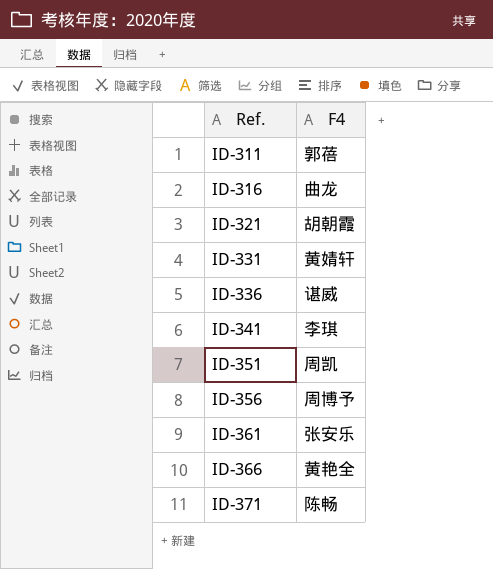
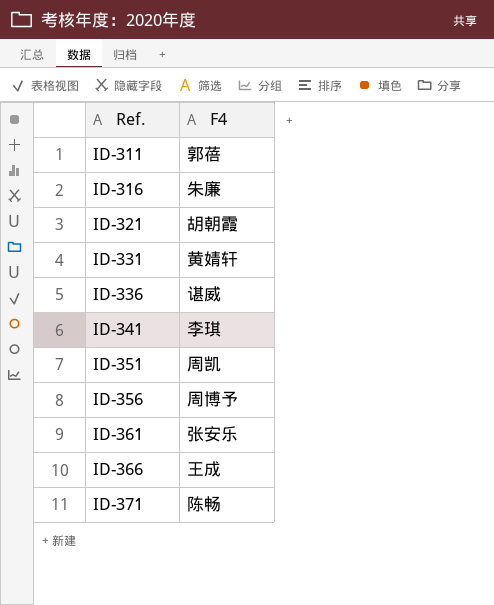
ID-316 | F4: 曲龙 -> 朱廉
ID-366 | F4: 黄艳全 -> 王成

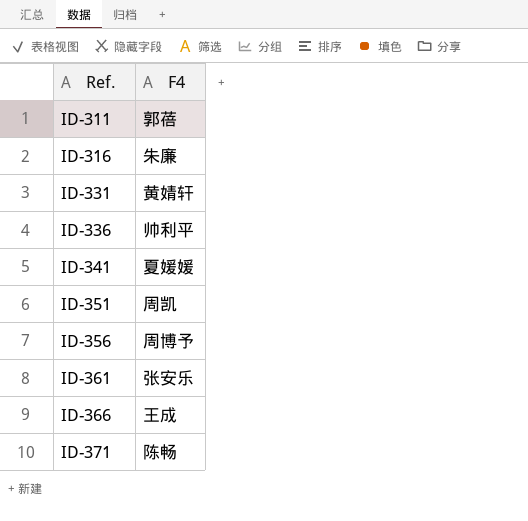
row ID-321: 胡朝霞 -> none
ID-336 | F4: 谌威 -> 帅利平
ID-341 | F4: 李琪 -> 夏媛媛

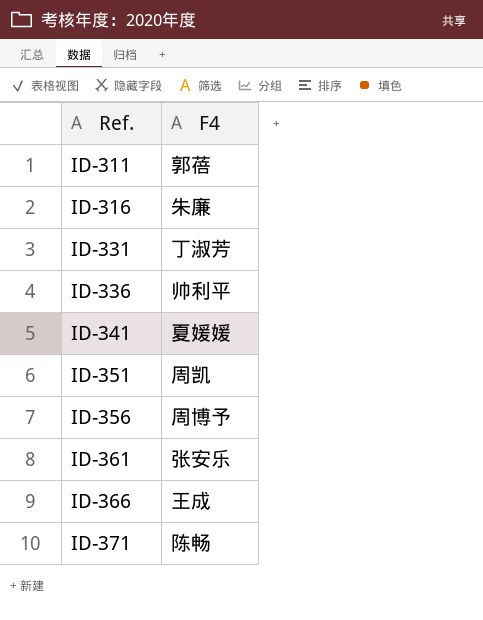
ID-331 | F4: 黄婧轩 -> 丁淑芳

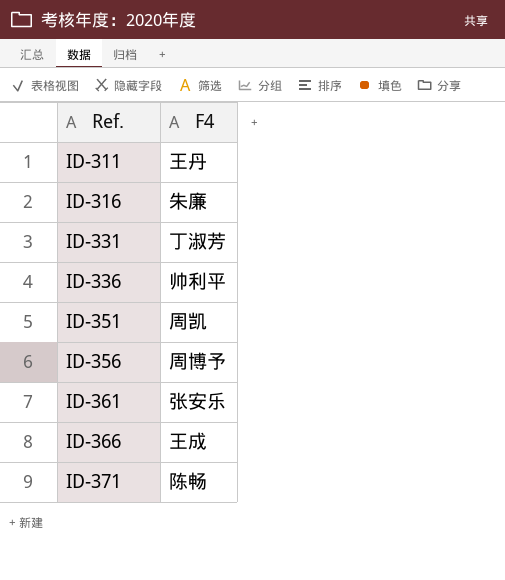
row ID-341: 夏媛媛 -> none
ID-311 | F4: 郭蓓 -> 王丹

